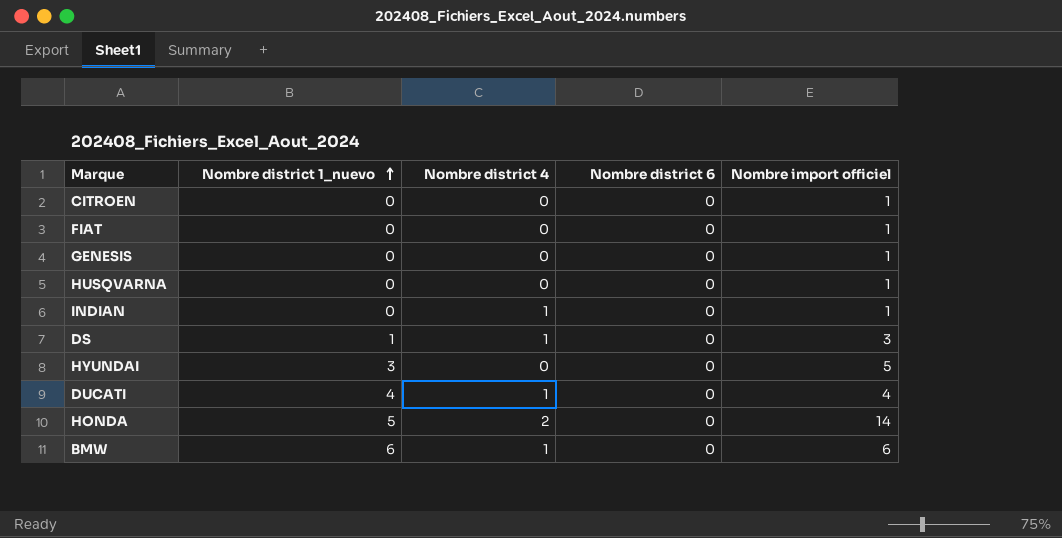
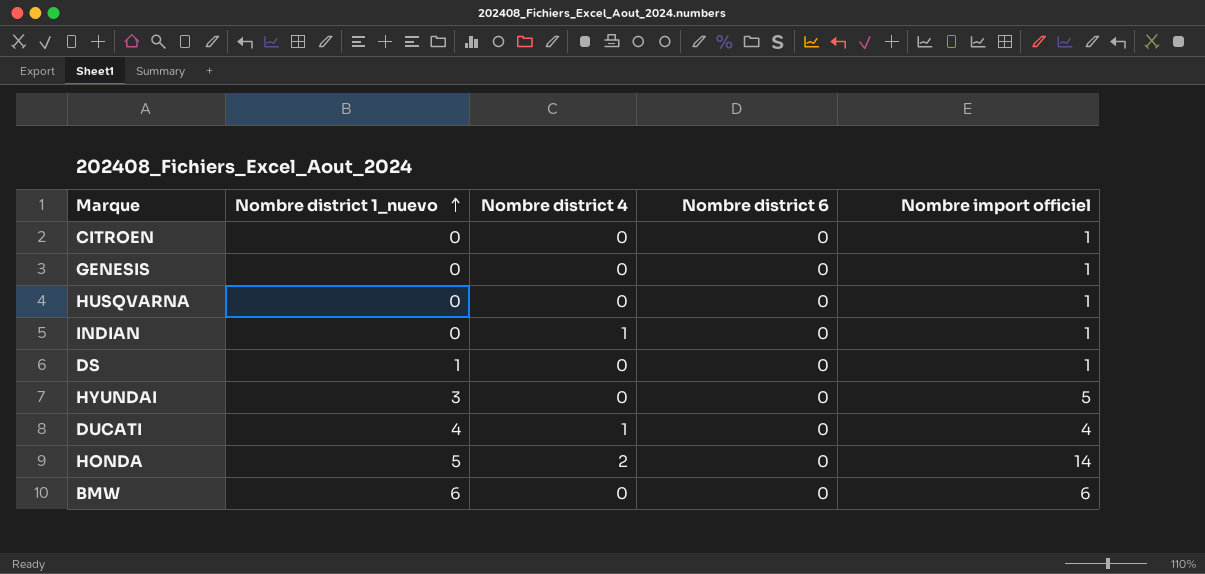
row FIAT: 0 | 0 | 0 | 1 -> none
DS | Nombre district 4: 1 -> 0
DS | Nombre import officiel: 3 -> 1
BMW | Nombre district 4: 1 -> 0

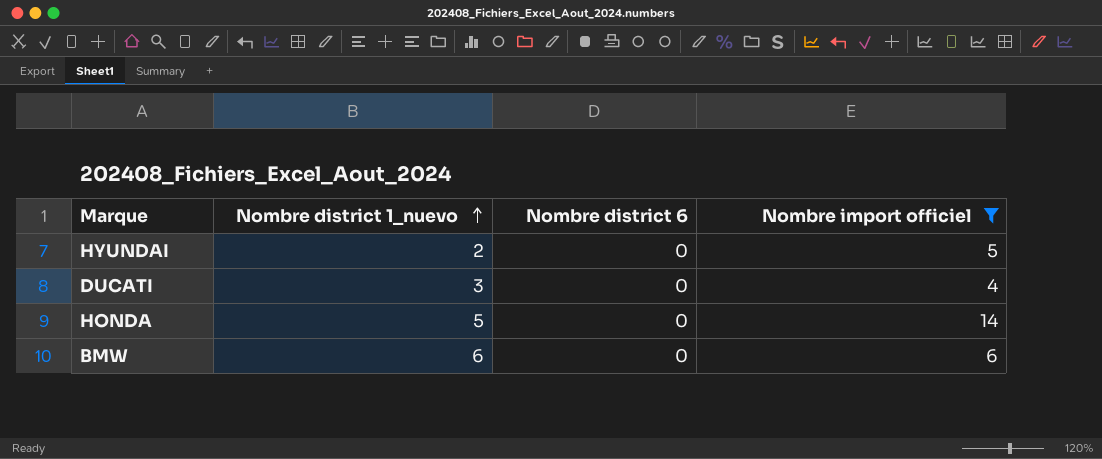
filter: none -> Nombre import officiel != 1
column Nombre district 4 | position: 3 -> none
HYUNDAI | Nombre district 1_nuevo: 3 -> 2
DUCATI | Nombre district 1_nuevo: 4 -> 3

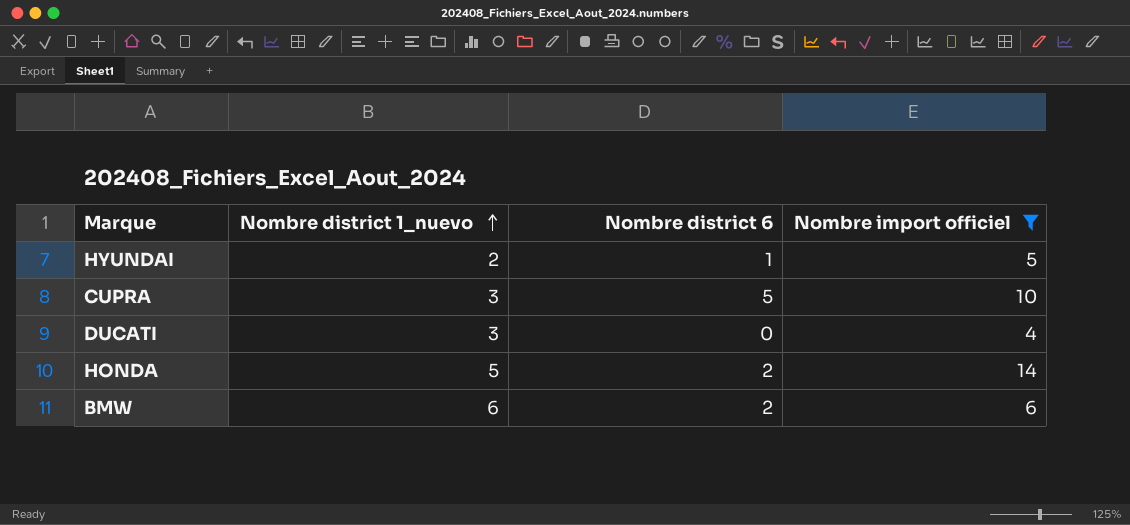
HYUNDAI | Nombre district 6: 0 -> 1
row CUPRA: none -> 3 | 5 | 10
HONDA | Nombre district 6: 0 -> 2
BMW | Nombre district 6: 0 -> 2

